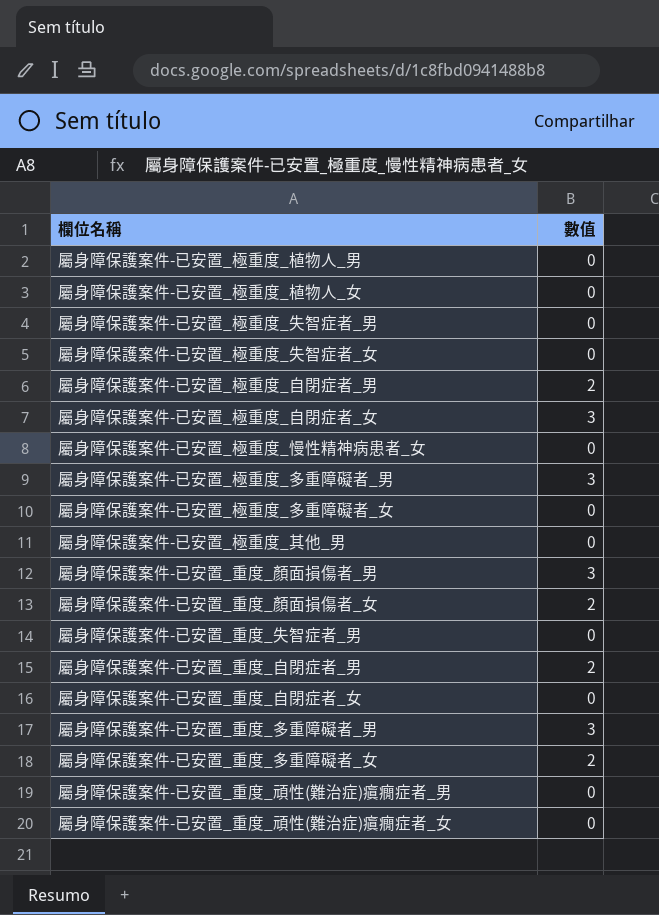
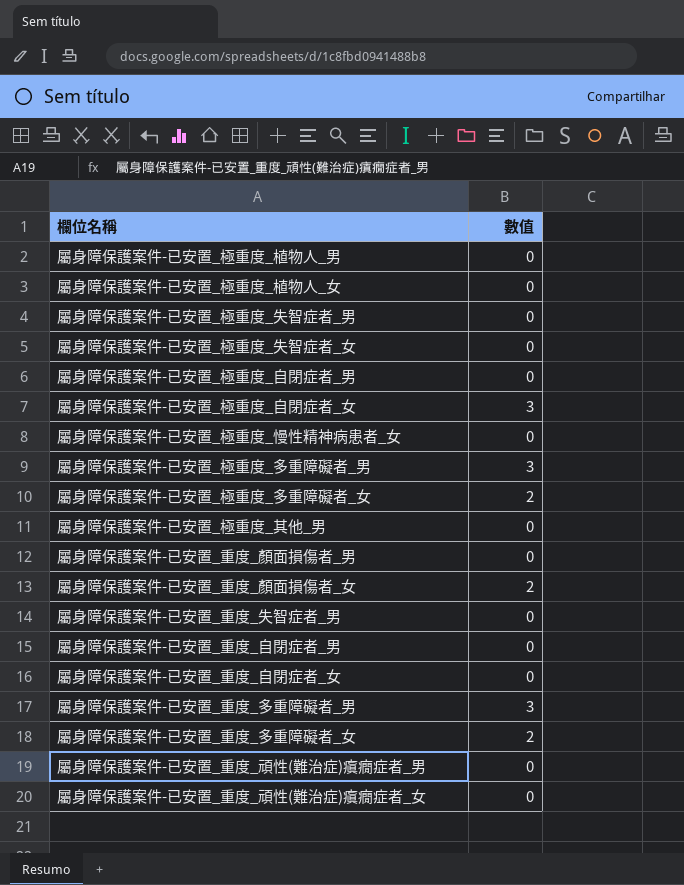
屬身障保護案件-已安置_極重度_自閉症者_男 | 數值: 2 -> 0
屬身障保護案件-已安置_極重度_多重障礙者_女 | 數值: 0 -> 2
屬身障保護案件-已安置_重度_顏面損傷者_男 | 數值: 3 -> 0
屬身障保護案件-已安置_重度_自閉症者_男 | 數值: 2 -> 0

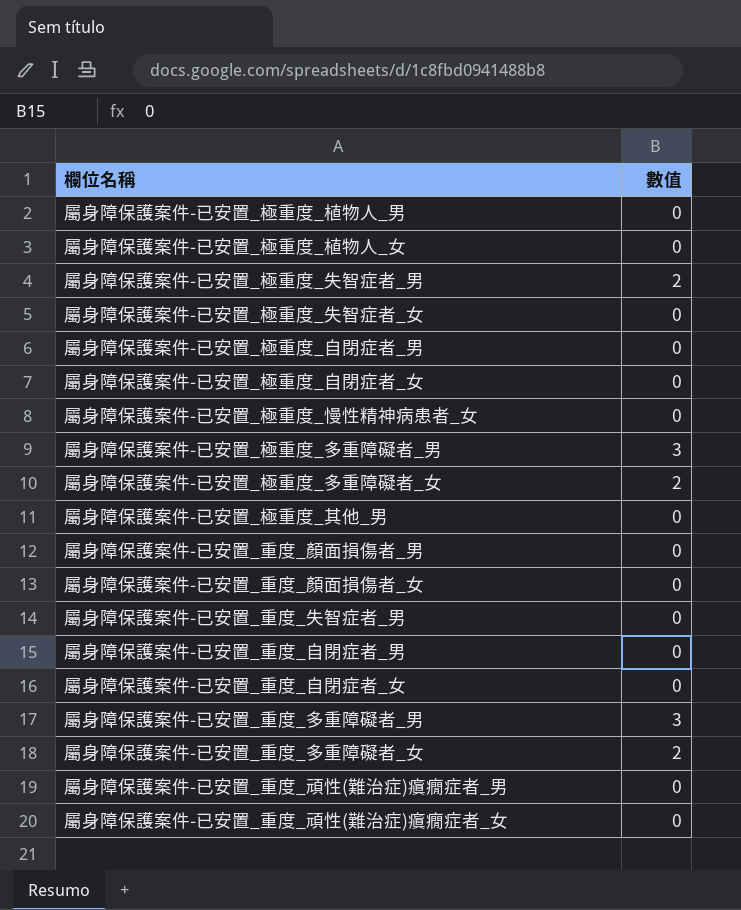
屬身障保護案件-已安置_極重度_失智症者_男 | 數值: 0 -> 2
屬身障保護案件-已安置_極重度_自閉症者_女 | 數值: 3 -> 0
屬身障保護案件-已安置_重度_顏面損傷者_女 | 數值: 2 -> 0

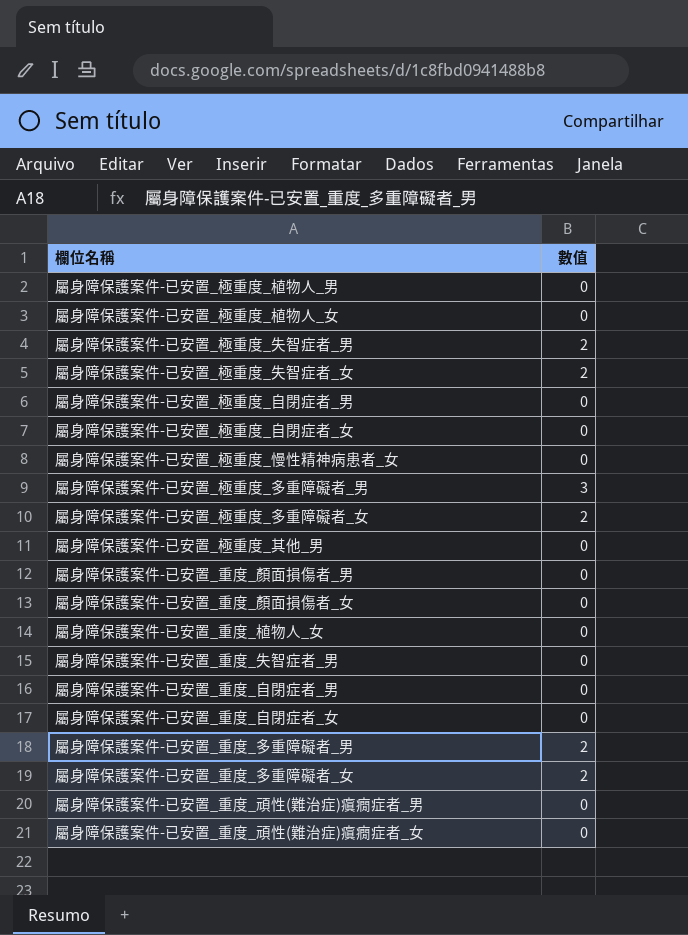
屬身障保護案件-已安置_極重度_失智症者_女 | 數值: 0 -> 2
row 屬身障保護案件-已安置_重度_植物人_女: none -> 0
屬身障保護案件-已安置_重度_多重障礙者_男 | 數值: 3 -> 2

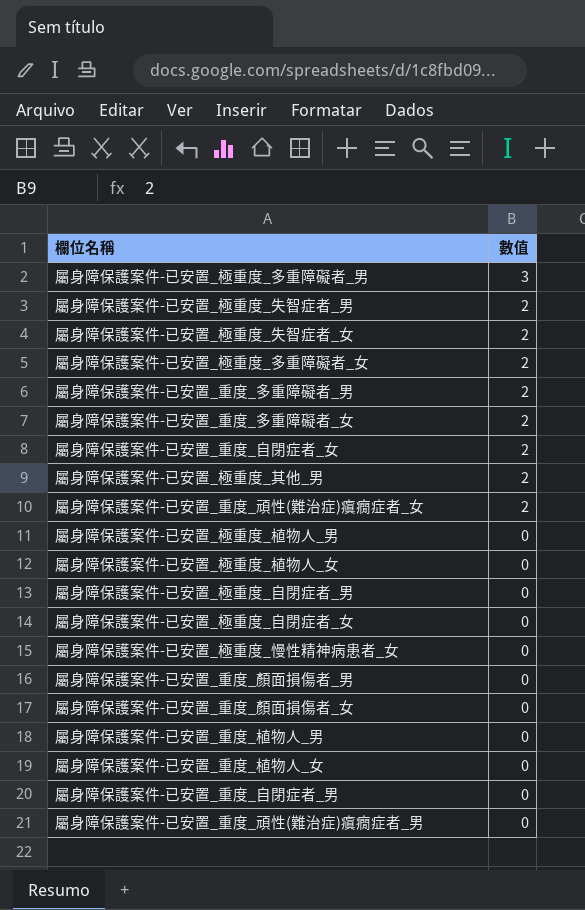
row order: none -> 數值 descending
row 屬身障保護案件-已安置_重度_失智症者_男: 0 -> none
屬身障保護案件-已安置_重度_自閉症者_女 | 數值: 0 -> 2
屬身障保護案件-已安置_極重度_其他_男 | 數值: 0 -> 2
屬身障保護案件-已安置_重度_頑性(難治症)瘨癇症者_女 | 數值: 0 -> 2
row 屬身障保護案件-已安置_重度_植物人_男: none -> 0

